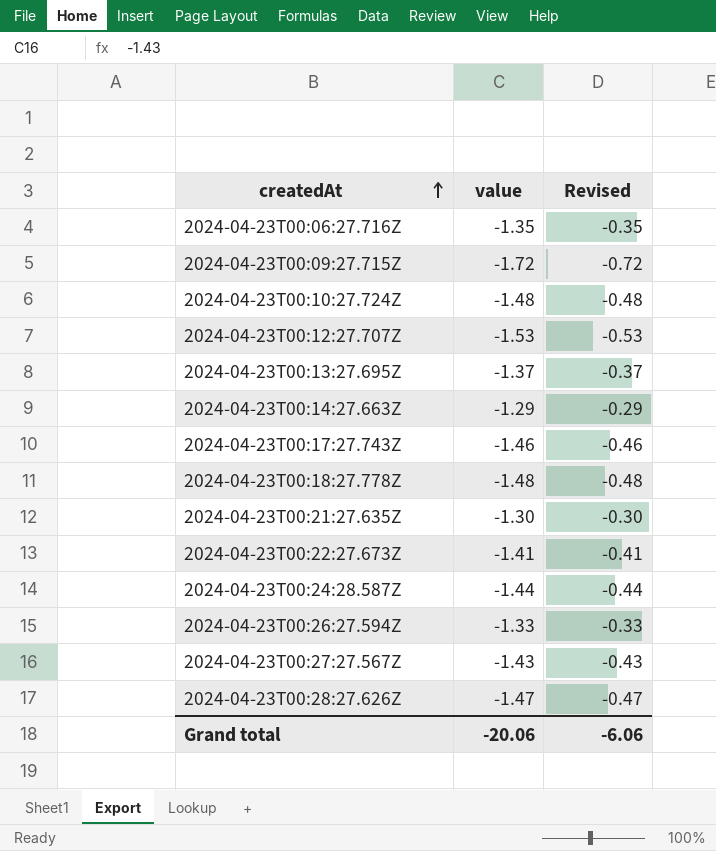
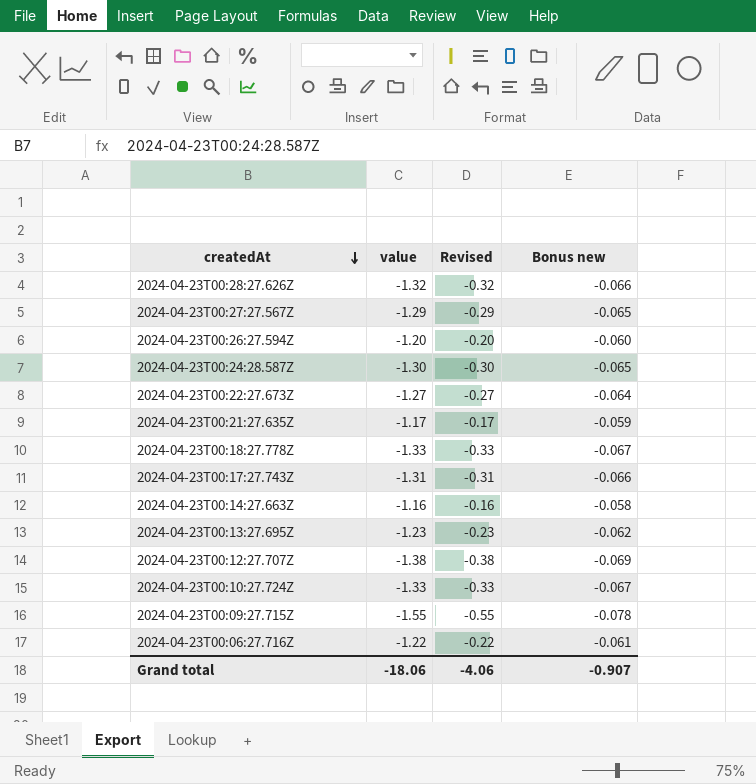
row order: createdAt ascending -> createdAt descending
column Bonus new | formula: none -> [value] * 0.05
2024-04-23T00:28:27.626Z | value: -1.47 -> -1.32
2024-04-23T00:28:27.626Z | Revised: -0.47 -> -0.32
2024-04-23T00:27:27.567Z | value: -1.43 -> -1.29
2024-04-23T00:27:27.567Z | Revised: -0.43 -> -0.29
2024-04-23T00:26:27.594Z | value: -1.33 -> -1.20
2024-04-23T00:26:27.594Z | Revised: -0.33 -> -0.20
2024-04-23T00:24:28.587Z | value: -1.44 -> -1.30
2024-04-23T00:24:28.587Z | Revised: -0.44 -> -0.30
2024-04-23T00:22:27.673Z | value: -1.41 -> -1.27
2024-04-23T00:22:27.673Z | Revised: -0.41 -> -0.27
2024-04-23T00:21:27.635Z | value: -1.30 -> -1.17
2024-04-23T00:21:27.635Z | Revised: -0.30 -> -0.17
2024-04-23T00:18:27.778Z | value: -1.48 -> -1.33
2024-04-23T00:18:27.778Z | Revised: -0.48 -> -0.33
2024-04-23T00:17:27.743Z | value: -1.46 -> -1.31
2024-04-23T00:17:27.743Z | Revised: -0.46 -> -0.31
2024-04-23T00:14:27.663Z | value: -1.29 -> -1.16
2024-04-23T00:14:27.663Z | Revised: -0.29 -> -0.16
2024-04-23T00:13:27.695Z | value: -1.37 -> -1.23
2024-04-23T00:13:27.695Z | Revised: -0.37 -> -0.23
2024-04-23T00:12:27.707Z | value: -1.53 -> -1.38
2024-04-23T00:12:27.707Z | Revised: -0.53 -> -0.38
2024-04-23T00:10:27.724Z | value: -1.48 -> -1.33
2024-04-23T00:10:27.724Z | Revised: -0.48 -> -0.33
2024-04-23T00:09:27.715Z | value: -1.72 -> -1.55
2024-04-23T00:09:27.715Z | Revised: -0.72 -> -0.55
2024-04-23T00:06:27.716Z | value: -1.35 -> -1.22
2024-04-23T00:06:27.716Z | Revised: -0.35 -> -0.22
Grand total | value: -20.06 -> -18.06
Grand total | Revised: -6.06 -> -4.06

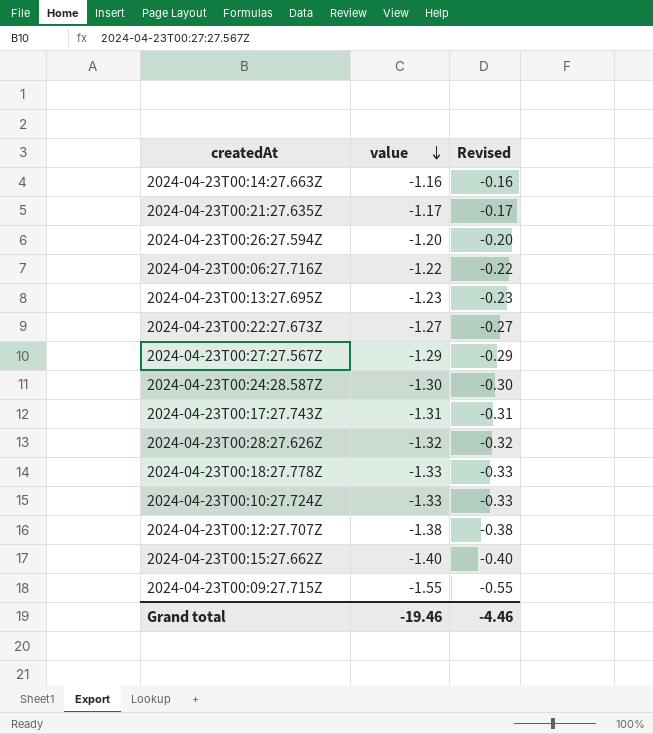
row order: createdAt descending -> value descending
column Bonus new | formula: [value] * 0.05 -> none
row 2024-04-23T00:15:27.662Z: none -> -1.40 | -0.40
Grand total | value: -18.06 -> -19.46
Grand total | Revised: -4.06 -> -4.46

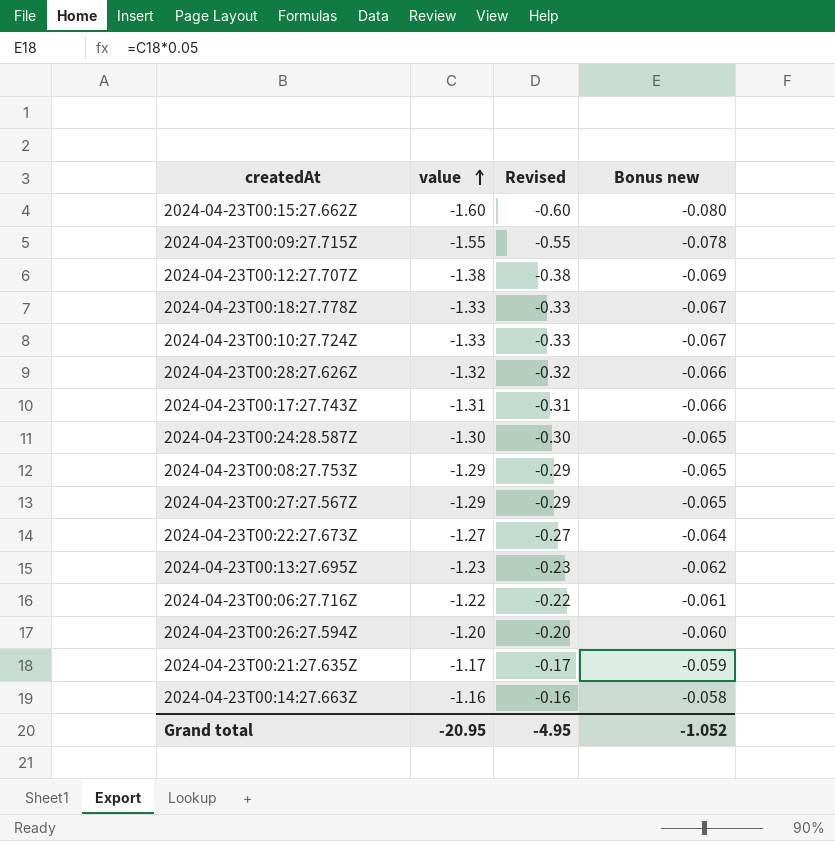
row order: value descending -> value ascending
column Bonus new | formula: none -> [value] * 0.05
2024-04-23T00:15:27.662Z | value: -1.40 -> -1.60
2024-04-23T00:15:27.662Z | Revised: -0.40 -> -0.60
row 2024-04-23T00:08:27.753Z: none -> -1.29 | -0.29 | -0.065
Grand total | value: -19.46 -> -20.95
Grand total | Revised: -4.46 -> -4.95

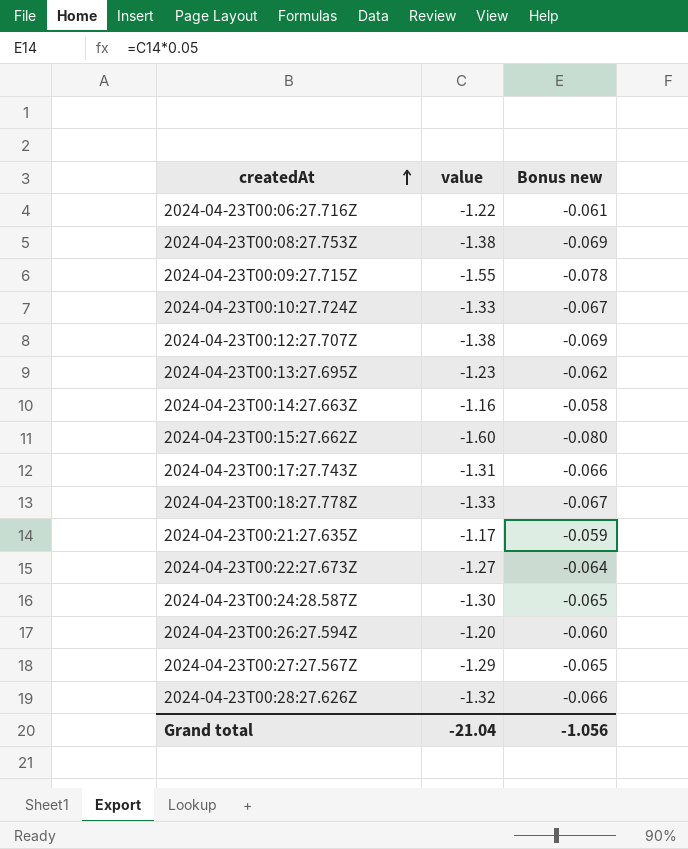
row order: value ascending -> createdAt ascending
column Revised | formula: [value] + 1 -> none
2024-04-23T00:08:27.753Z | value: -1.29 -> -1.38
2024-04-23T00:08:27.753Z | Bonus new: -0.065 -> -0.069
Grand total | value: -20.95 -> -21.04
Grand total | Bonus new: -1.052 -> -1.056

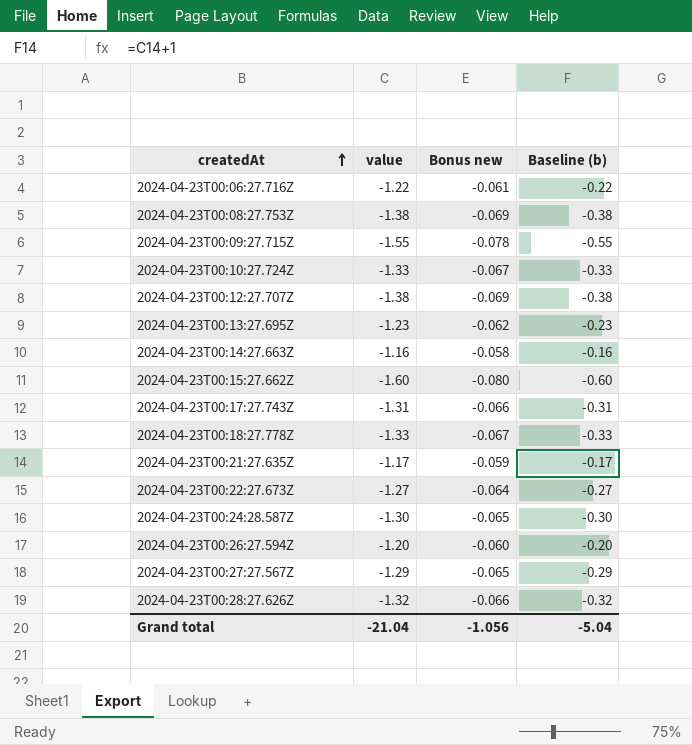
column Baseline (b) | formula: none -> [value] + 1

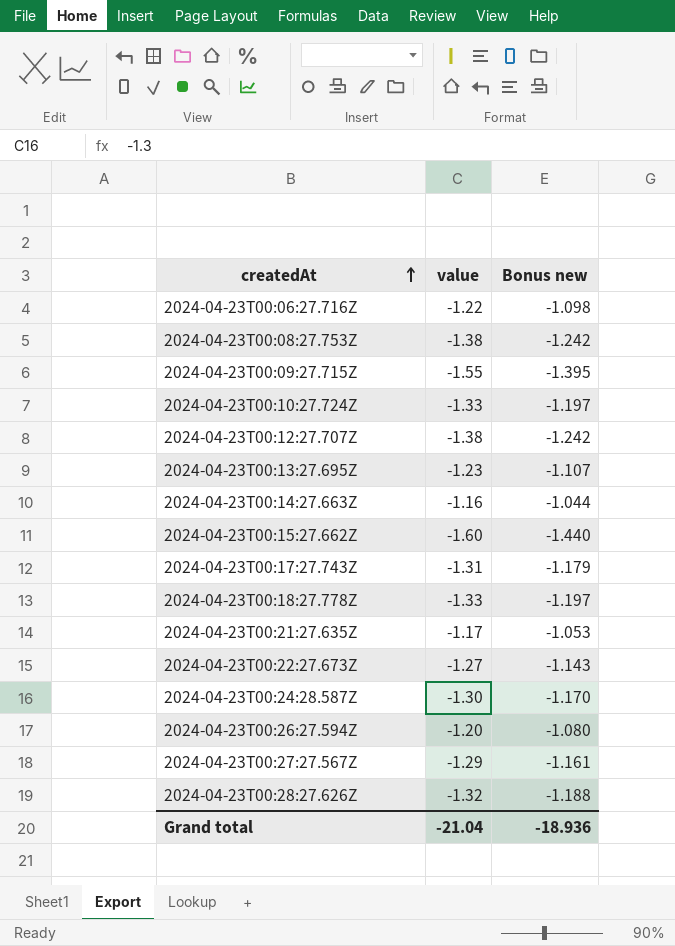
column Baseline (b) | formula: [value] + 1 -> none
column Bonus new | formula: [value] * 0.05 -> [value] * 0.9
Grand total | Bonus new: -1.056 -> -18.936

